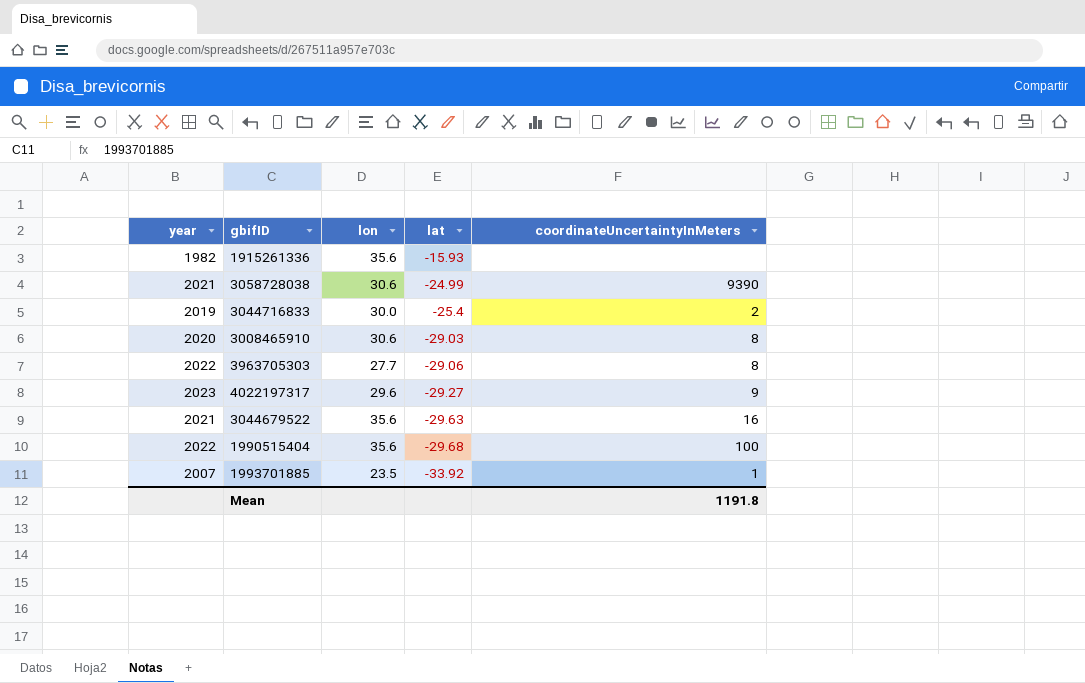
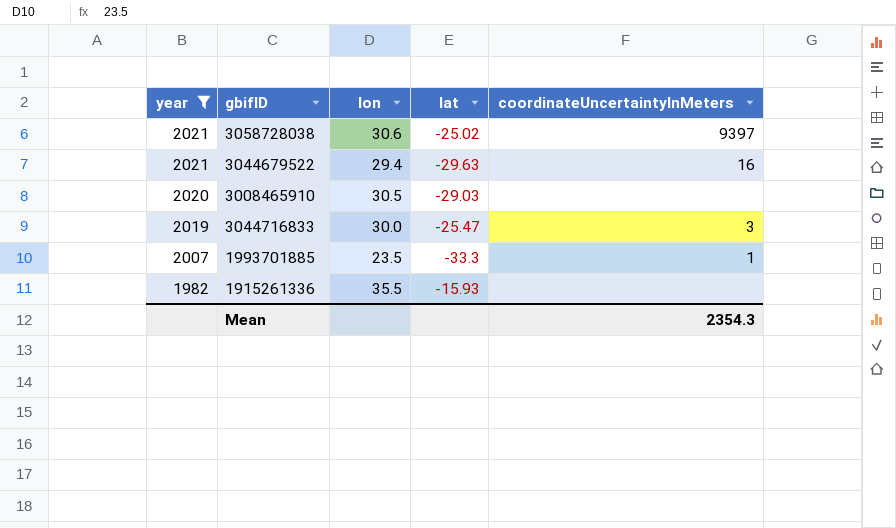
filter: none -> year <= 2021
row order: lat descending -> year descending
3058728038 | lat: -24.99 -> -25.02
3058728038 | coordinateUncertaintyInMeters: 9390 -> 9397
3044679522 | lon: 35.6 -> 29.4
3008465910 | lon: 30.6 -> 30.5
3008465910 | coordinateUncertaintyInMeters: 8 -> none
3044716833 | lat: -25.4 -> -25.47
3044716833 | coordinateUncertaintyInMeters: 2 -> 3
1993701885 | lat: -33.92 -> -33.3
1915261336 | lon: 35.6 -> 35.5
Mean | coordinateUncertaintyInMeters: 1191.8 -> 2354.3

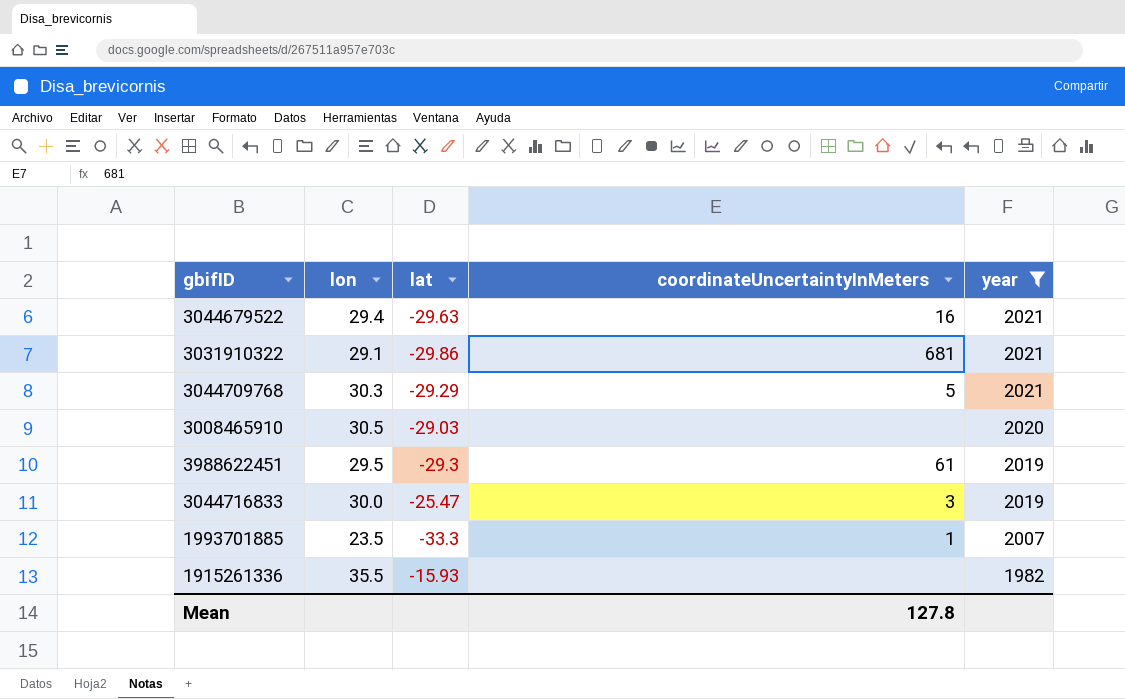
column year | position: 1 -> 5
row 3058728038: 2021 | 30.6 | -25.02 | 9397 -> none
row 3031910322: none -> 29.1 | -29.86 | 681 | 2021
row 3044709768: none -> 30.3 | -29.29 | 5 | 2021
row 3988622451: none -> 29.5 | -29.3 | 61 | 2019
Mean | coordinateUncertaintyInMeters: 2354.3 -> 127.8

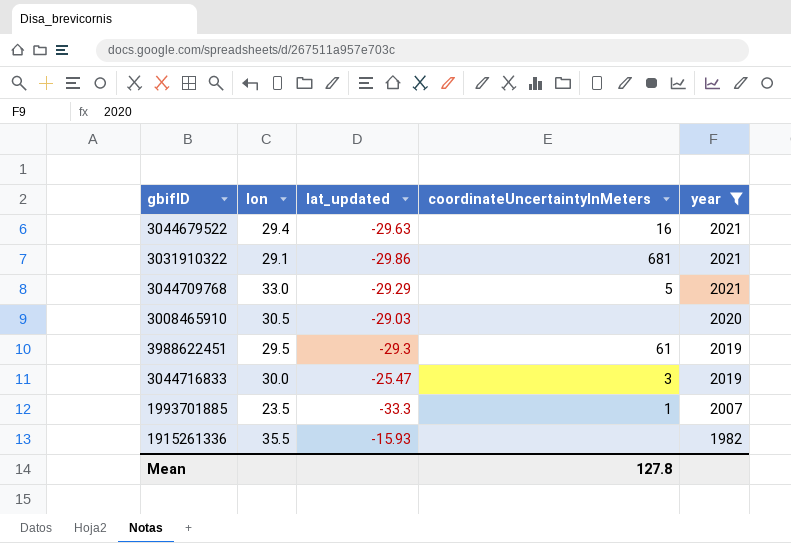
column name: lat -> lat_updated
3044709768 | lon: 30.3 -> 33.0

